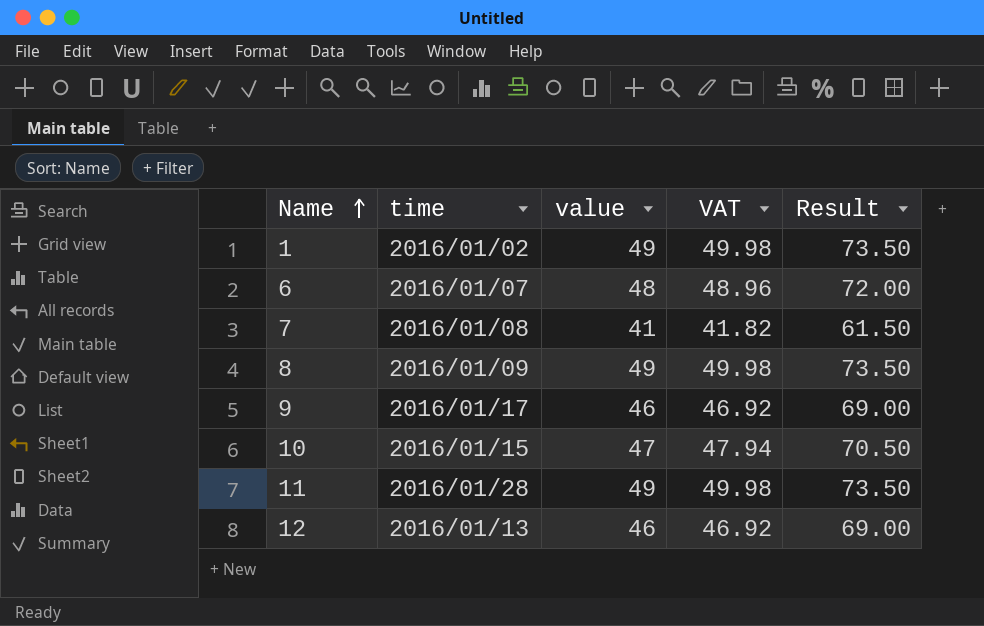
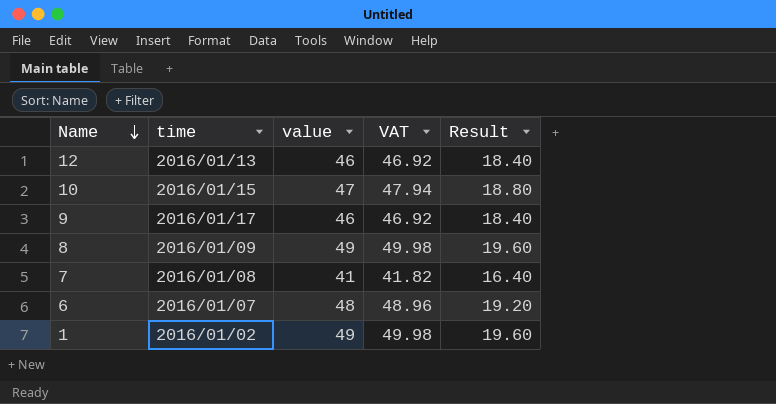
row order: Name ascending -> Name descending
column Result | formula: [value] * 1.5 -> [value] * 0.4
row 11: 2016/01/28 | 49 | 49.98 | 73.50 -> none

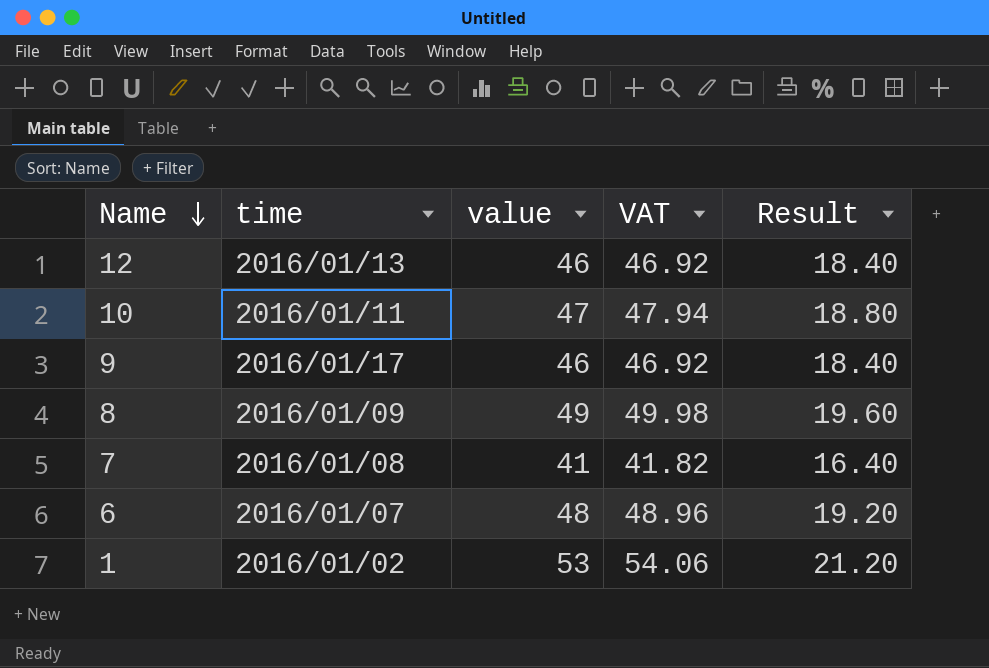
10 | time: 2016/01/15 -> 2016/01/11
1 | value: 49 -> 53
1 | VAT: 49.98 -> 54.06
1 | Result: 19.60 -> 21.20

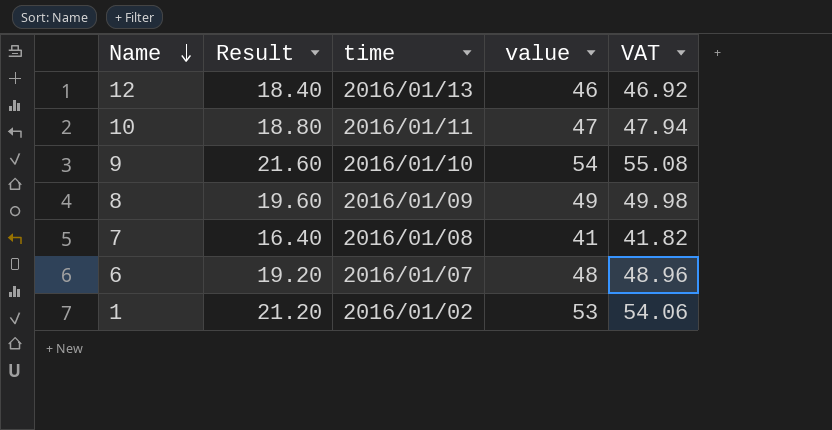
column Result | position: 5 -> 2
9 | Result: 18.40 -> 21.60
9 | time: 2016/01/17 -> 2016/01/10
9 | value: 46 -> 54
9 | VAT: 46.92 -> 55.08

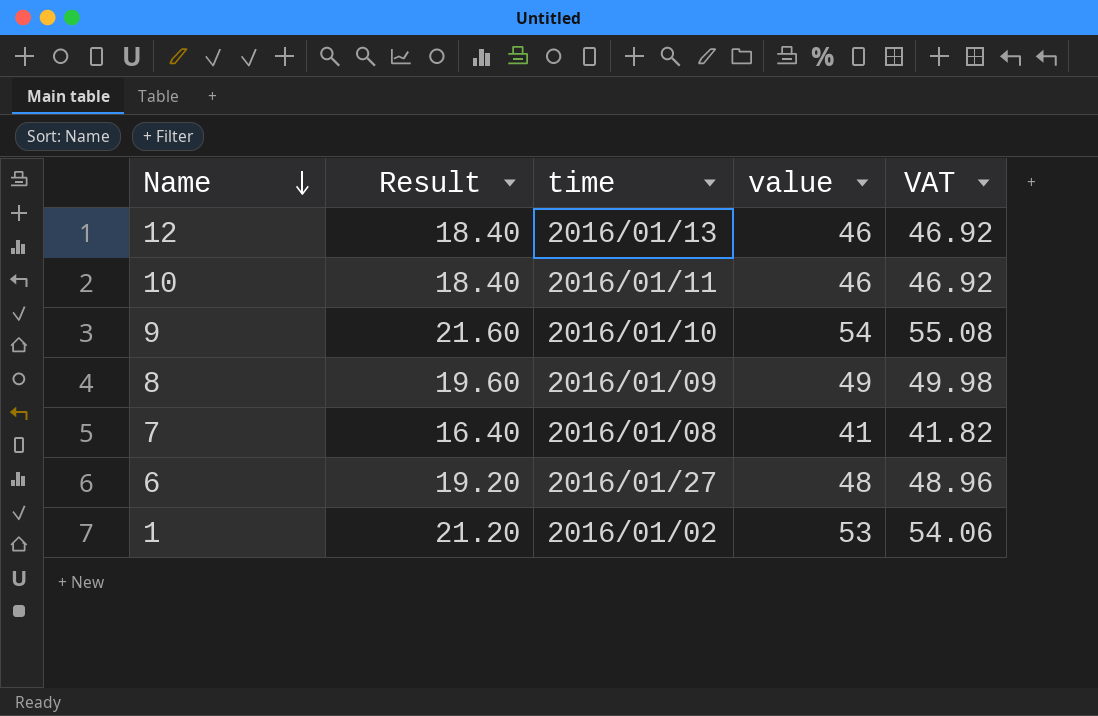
10 | Result: 18.80 -> 18.40
10 | value: 47 -> 46
10 | VAT: 47.94 -> 46.92
6 | time: 2016/01/07 -> 2016/01/27

